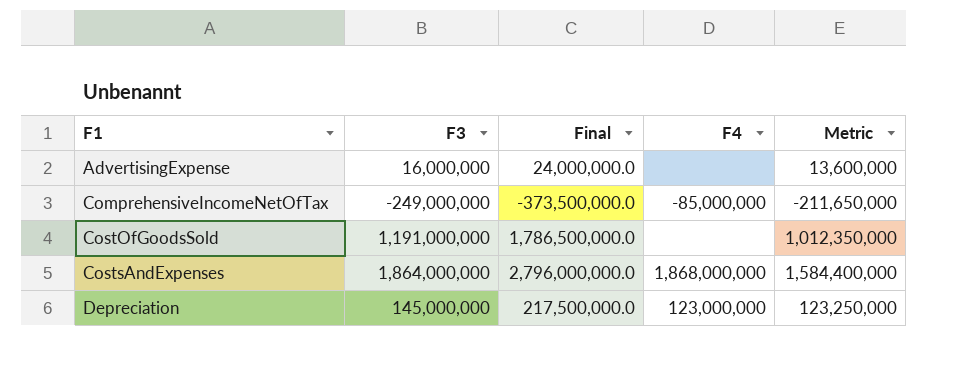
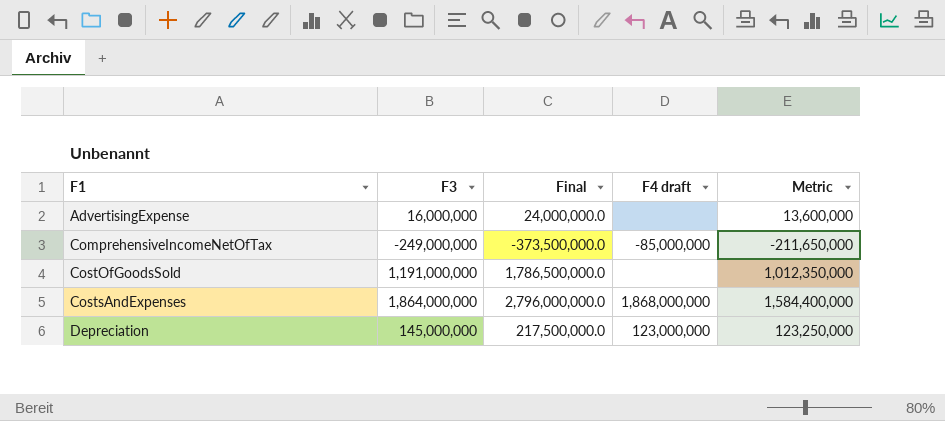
column name: F4 -> F4 draft

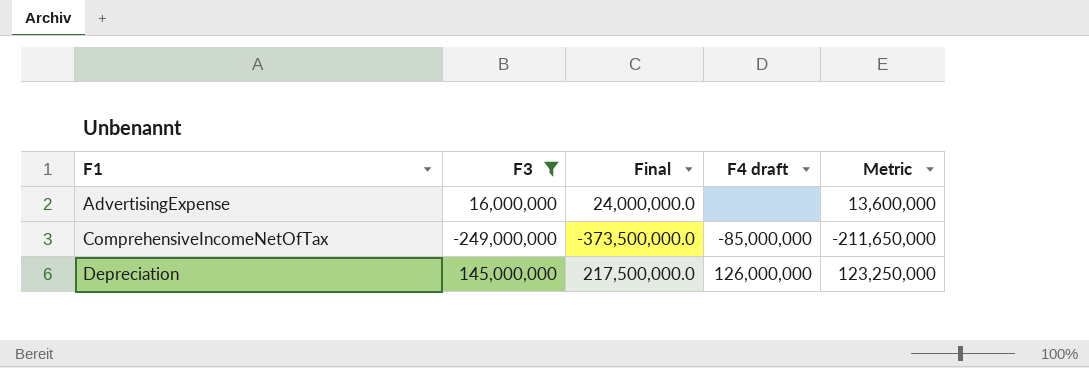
filter: none -> F3 <= 145,000,000
Depreciation | F4 draft: 123,000,000 -> 126,000,000

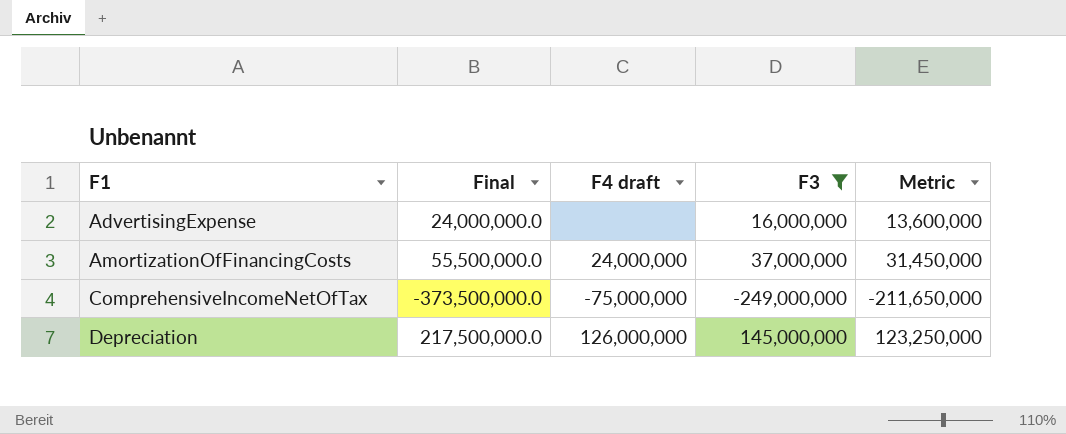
column F3 | position: 2 -> 4
row AmortizationOfFinancingCosts: none -> 55,500,000.0 | 24,000,000 | 37,000,000 | 31,450,000
ComprehensiveIncomeNetOfTax | F4 draft: -85,000,000 -> -75,000,000

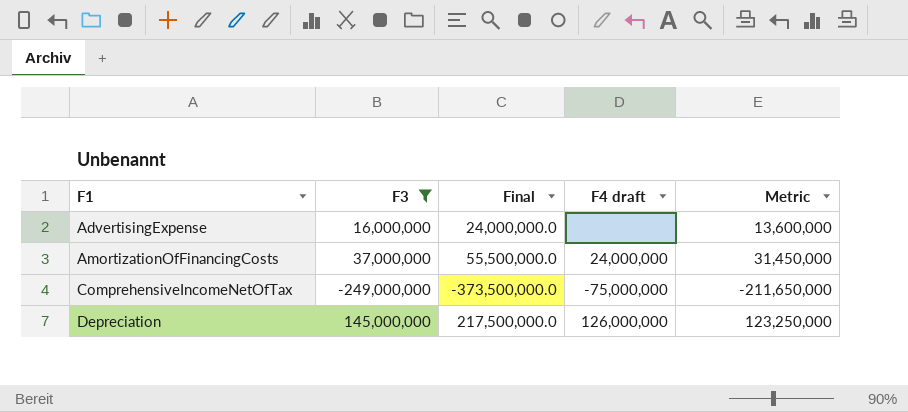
column F3 | position: 4 -> 2

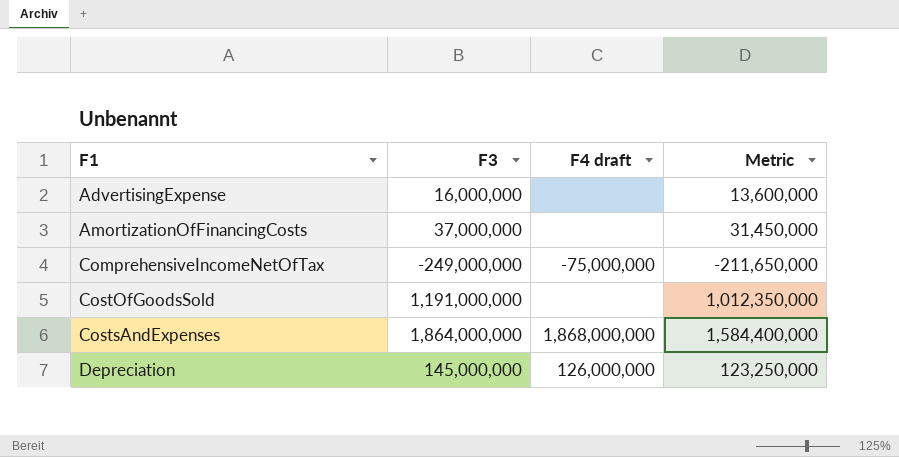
filter: F3 <= 145,000,000 -> none
column Final | formula: [F3] * 1.5 -> none
AmortizationOfFinancingCosts | F4 draft: 24,000,000 -> none

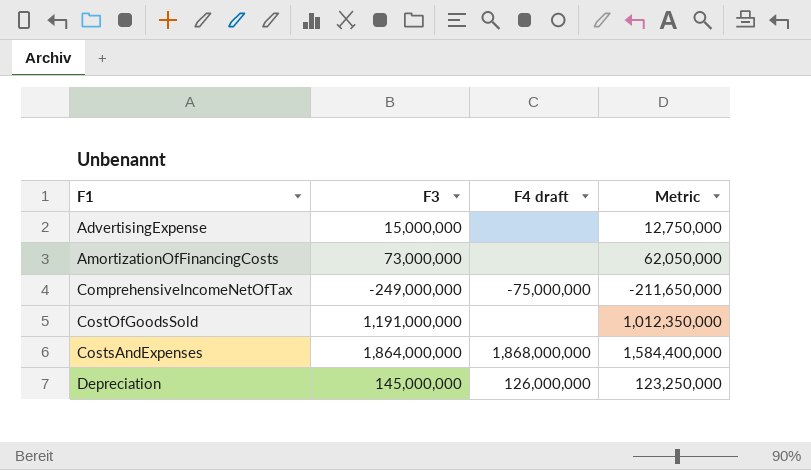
AdvertisingExpense | F3: 16,000,000 -> 15,000,000
AdvertisingExpense | Metric: 13,600,000 -> 12,750,000
AmortizationOfFinancingCosts | F3: 37,000,000 -> 73,000,000
AmortizationOfFinancingCosts | Metric: 31,450,000 -> 62,050,000

